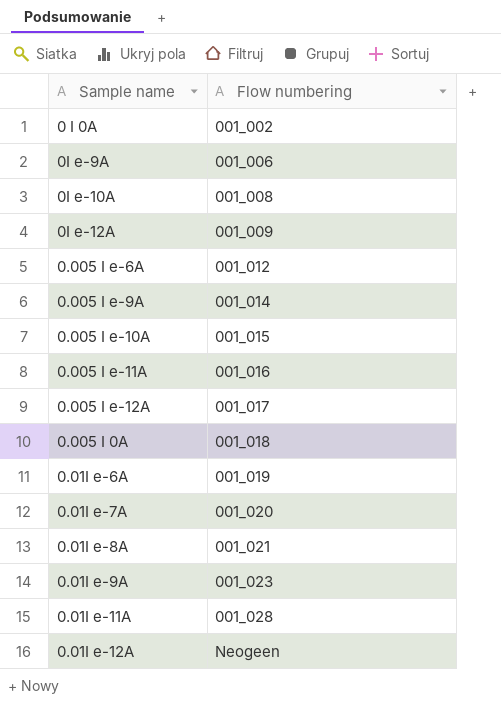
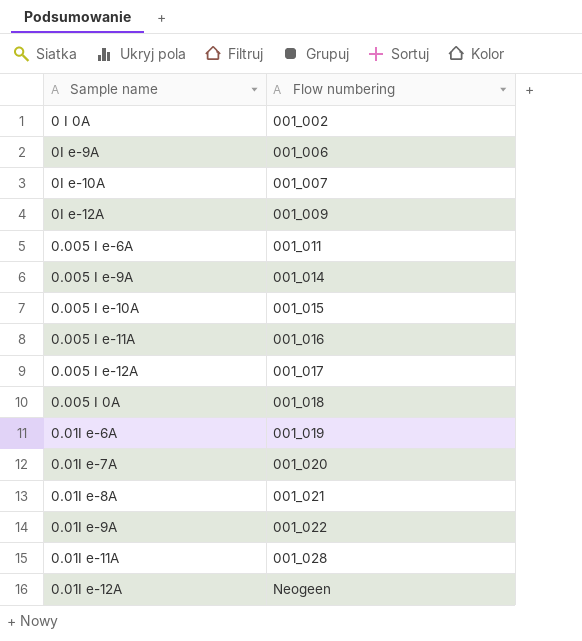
0I e-10A | Flow numbering: 001_008 -> 001_007
0.005 I e-6A | Flow numbering: 001_012 -> 001_011
0.01I e-9A | Flow numbering: 001_023 -> 001_022

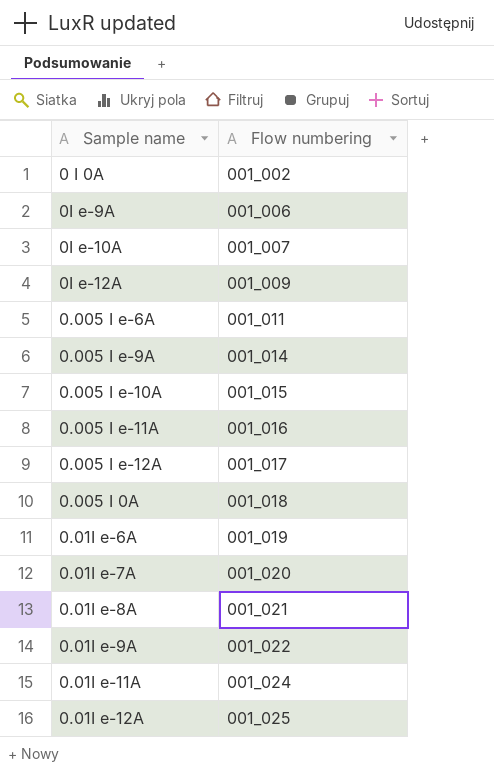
0.01I e-11A | Flow numbering: 001_028 -> 001_024
0.01I e-12A | Flow numbering: Neogeen -> 001_025

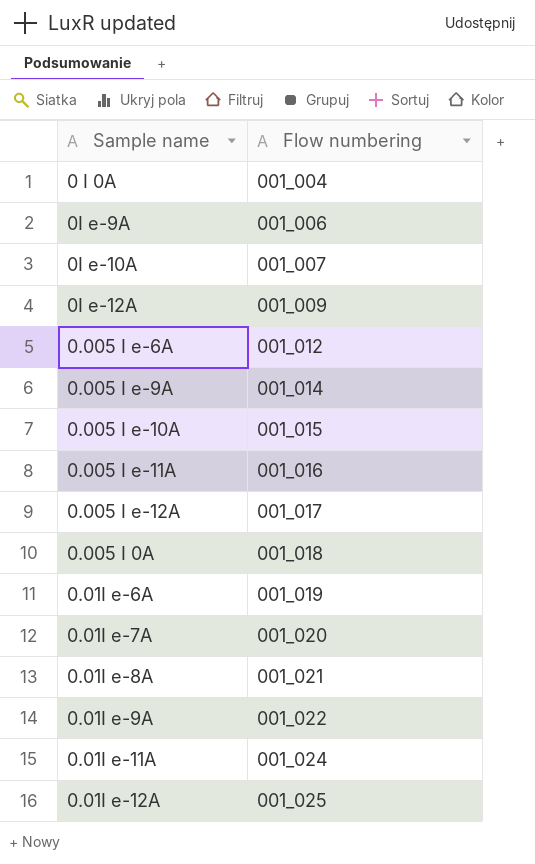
0 I 0A | Flow numbering: 001_002 -> 001_004
0.005 I e-6A | Flow numbering: 001_011 -> 001_012

